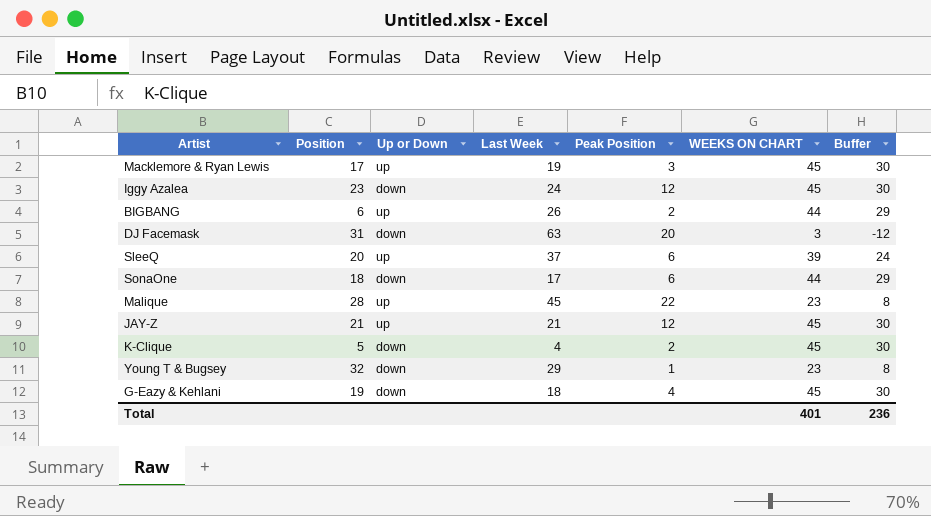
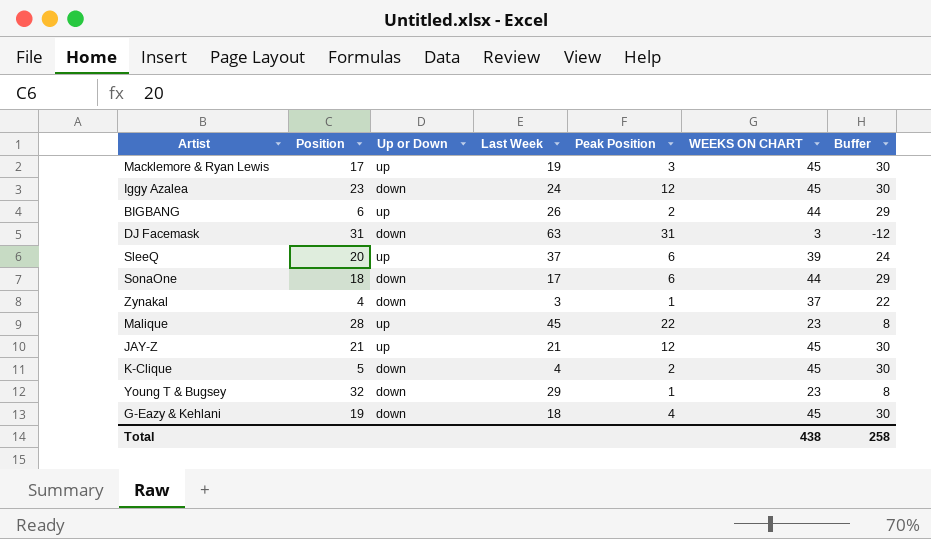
DJ Facemask | Peak Position: 20 -> 31
row Zynakal: none -> 4 | down | 3 | 1 | 37 | 22
Total | WEEKS ON CHART: 401 -> 438
Total | Buffer: 236 -> 258

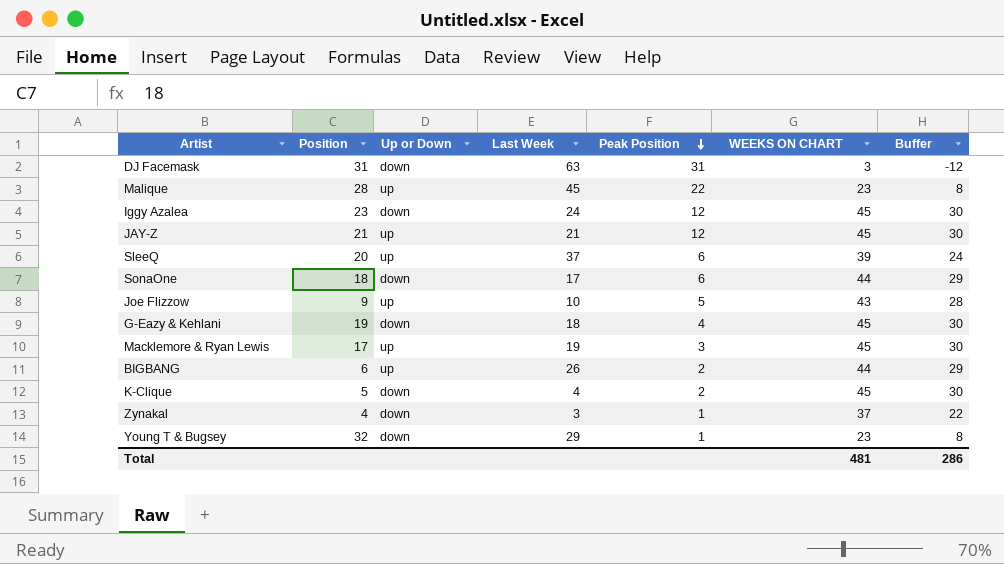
row order: none -> Peak Position descending
row Joe Flizzow: none -> 9 | up | 10 | 5 | 43 | 28
Total | WEEKS ON CHART: 438 -> 481
Total | Buffer: 258 -> 286

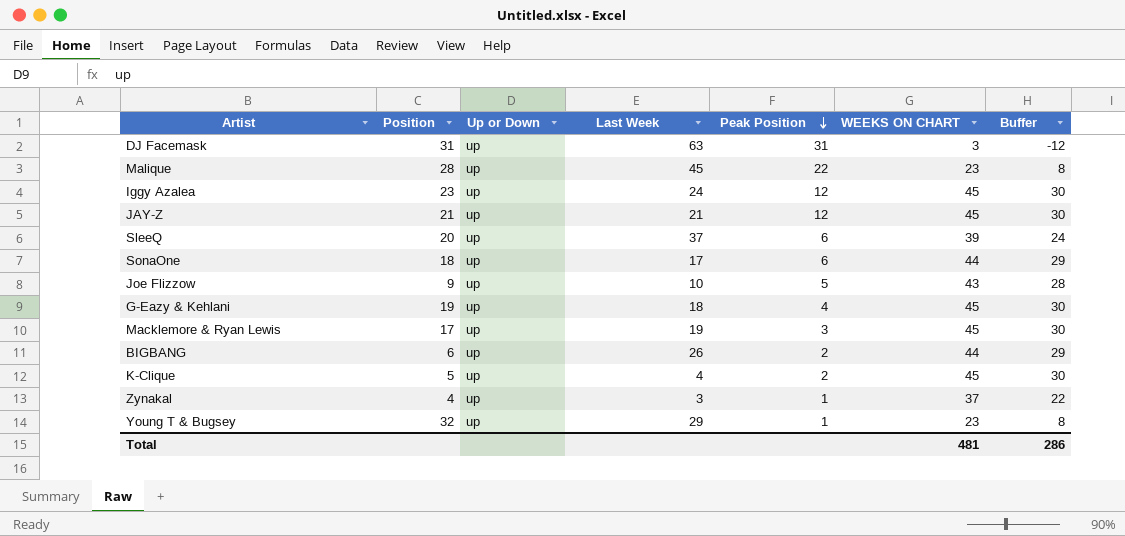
DJ Facemask | Up or Down: down -> up
Iggy Azalea | Up or Down: down -> up
SonaOne | Up or Down: down -> up
G-Eazy & Kehlani | Up or Down: down -> up
K-Clique | Up or Down: down -> up
Zynakal | Up or Down: down -> up
Young T & Bugsey | Up or Down: down -> up

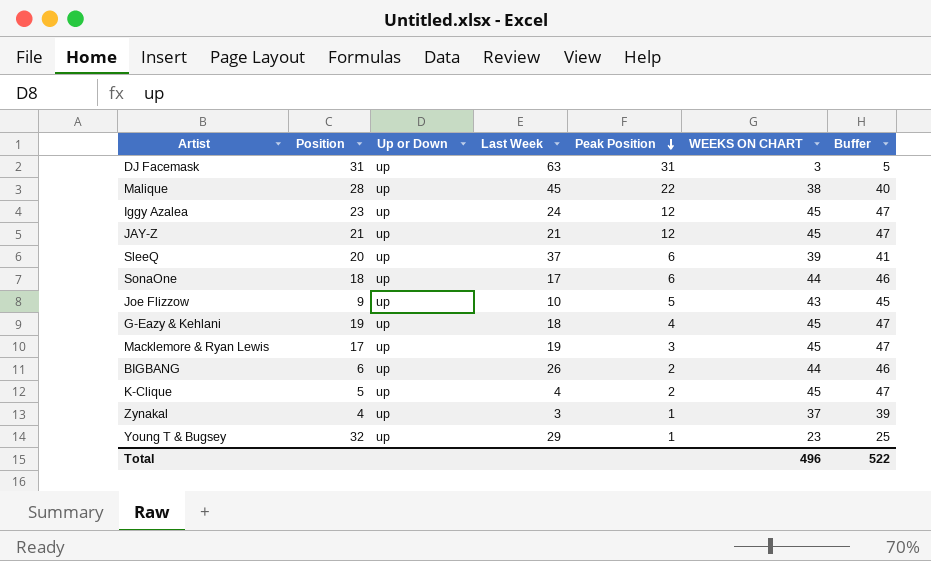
column Buffer | formula: [WEEKS ON CHART] - 15 -> [WEEKS ON CHART] + 2
Malique | WEEKS ON CHART: 23 -> 38
Total | WEEKS ON CHART: 481 -> 496
Total | Buffer: 286 -> 522

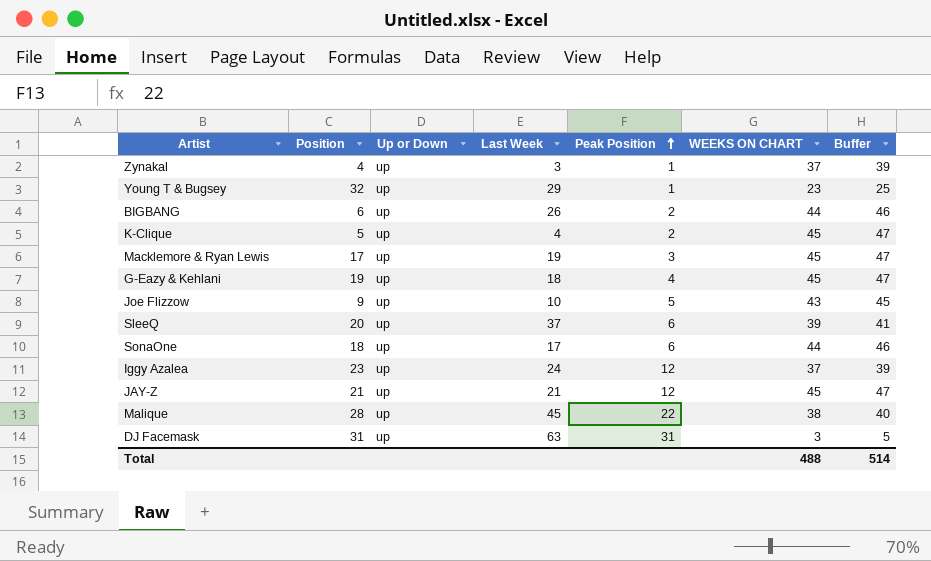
row order: Peak Position descending -> Peak Position ascending
Iggy Azalea | WEEKS ON CHART: 45 -> 37
Iggy Azalea | Buffer: 47 -> 39
Total | WEEKS ON CHART: 496 -> 488
Total | Buffer: 522 -> 514

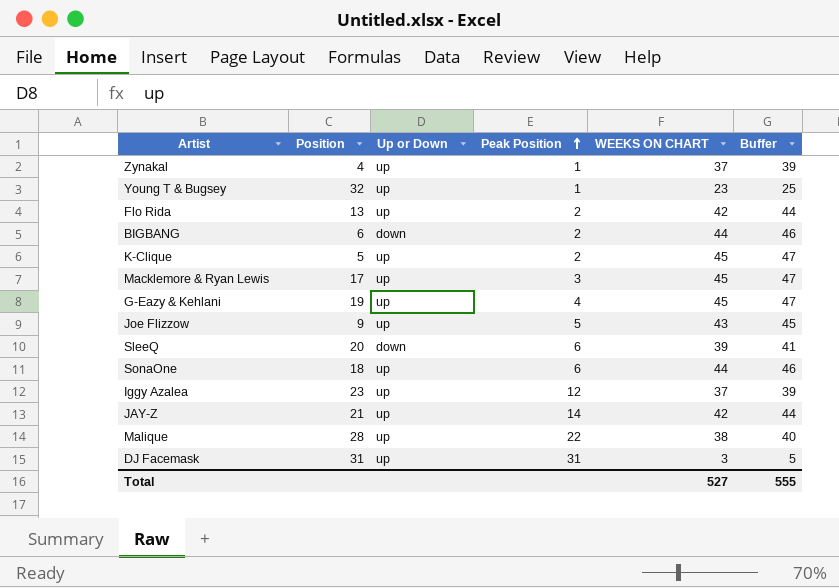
column Last Week | position: 4 -> none
row Flo Rida: none -> 13 | up | 2 | 42 | 44
BIGBANG | Up or Down: up -> down
SleeQ | Up or Down: up -> down
JAY-Z | Peak Position: 12 -> 14
JAY-Z | WEEKS ON CHART: 45 -> 42
JAY-Z | Buffer: 47 -> 44
Total | WEEKS ON CHART: 488 -> 527
Total | Buffer: 514 -> 555

